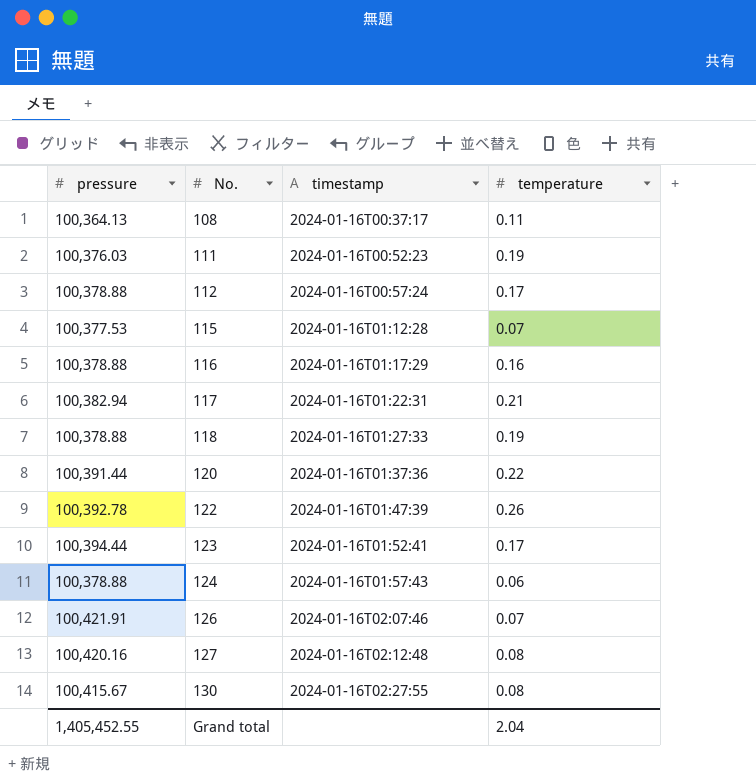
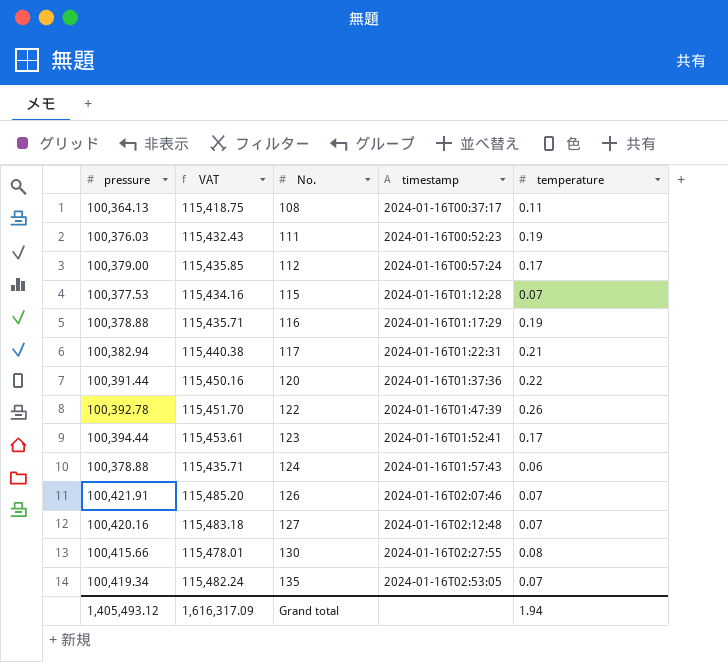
column VAT | formula: none -> [pressure] * 1.15
row 118: 100,378.88 | 2024-01-16T01:27:33 | 0.19 -> none
112 | pressure: 100,378.88 -> 100,379.00
116 | temperature: 0.16 -> 0.19
127 | temperature: 0.08 -> 0.07
130 | pressure: 100,415.67 -> 100,415.66
row 135: none -> 100,419.34 | 115,482.24 | 2024-01-16T02:53:05 | 0.07
Grand total | pressure: 1,405,452.55 -> 1,405,493.12
Grand total | temperature: 2.04 -> 1.94

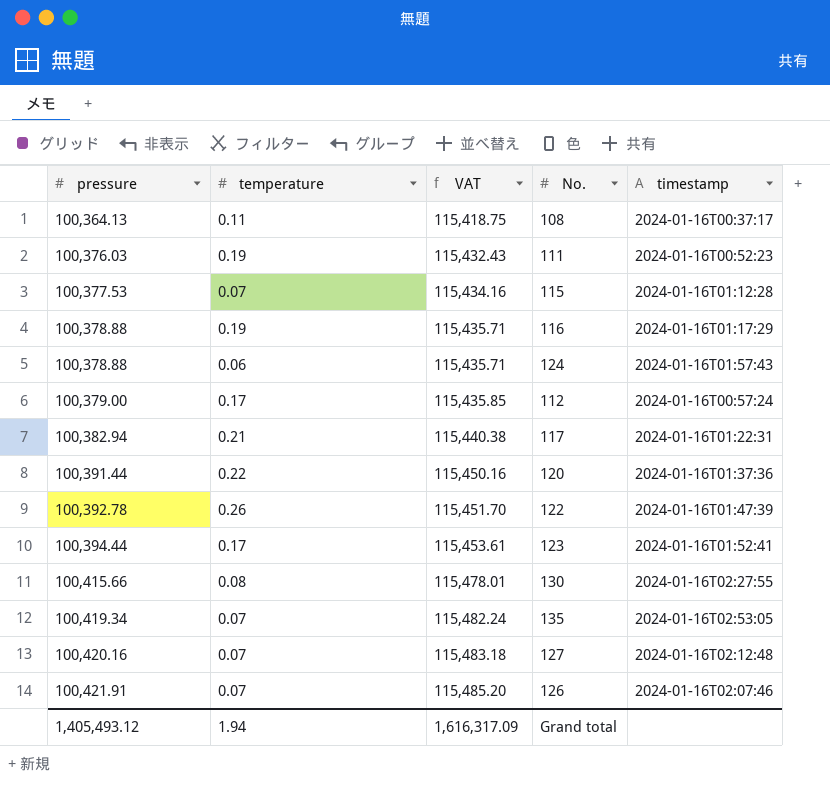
row order: No. ascending -> pressure ascending
column temperature | position: 5 -> 2

